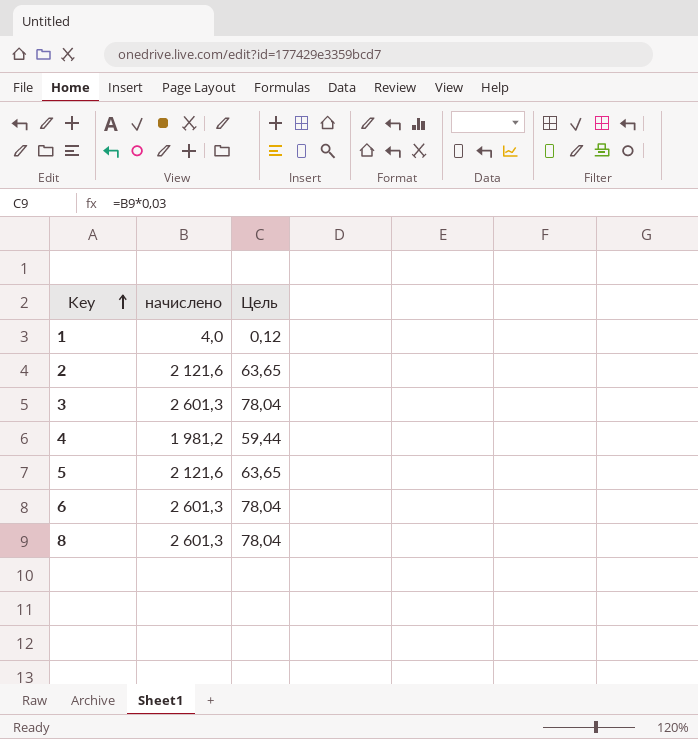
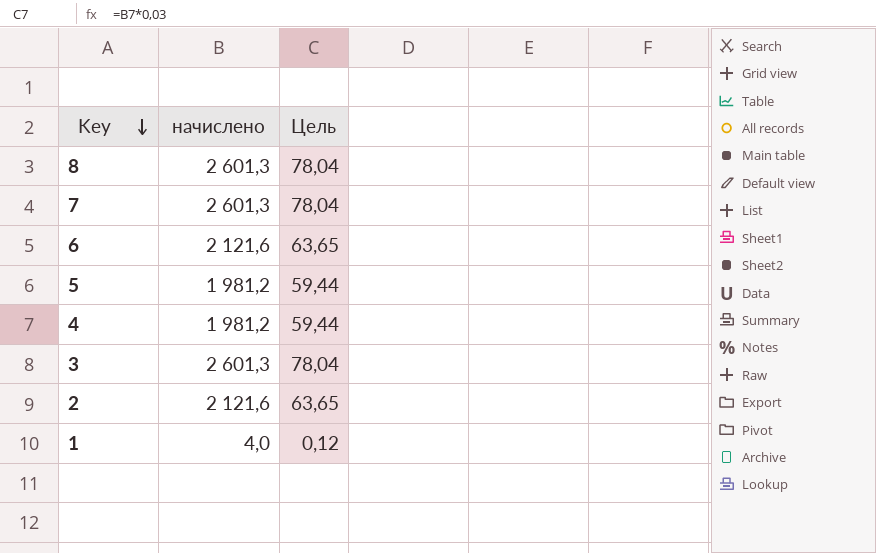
row order: Key ascending -> Key descending
row 7: none -> 2 601,3 | 78,04
6 | начислено: 2 601,3 -> 2 121,6
6 | Цель: 78,04 -> 63,65
5 | начислено: 2 121,6 -> 1 981,2
5 | Цель: 63,65 -> 59,44

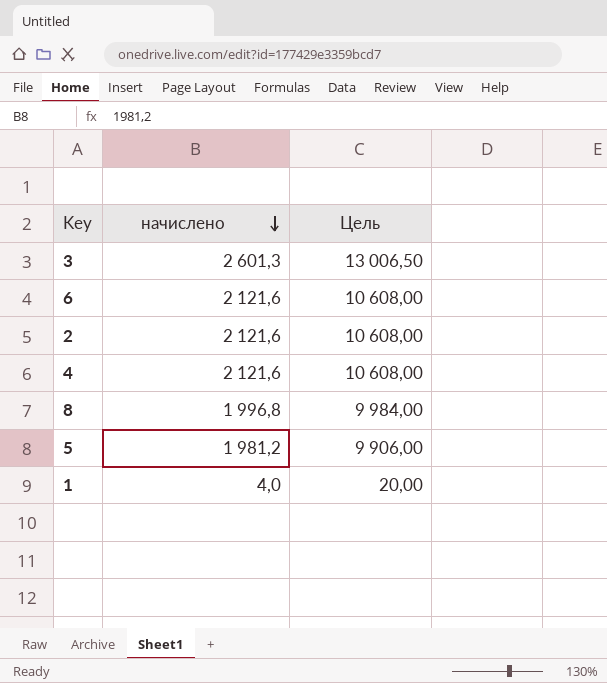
row order: Key descending -> начислено descending
column Цель | formula: [начислено] * 0,03 -> [начислено] * 5
row 7: 2 601,3 | 78,04 -> none
4 | начислено: 1 981,2 -> 2 121,6
8 | начислено: 2 601,3 -> 1 996,8

